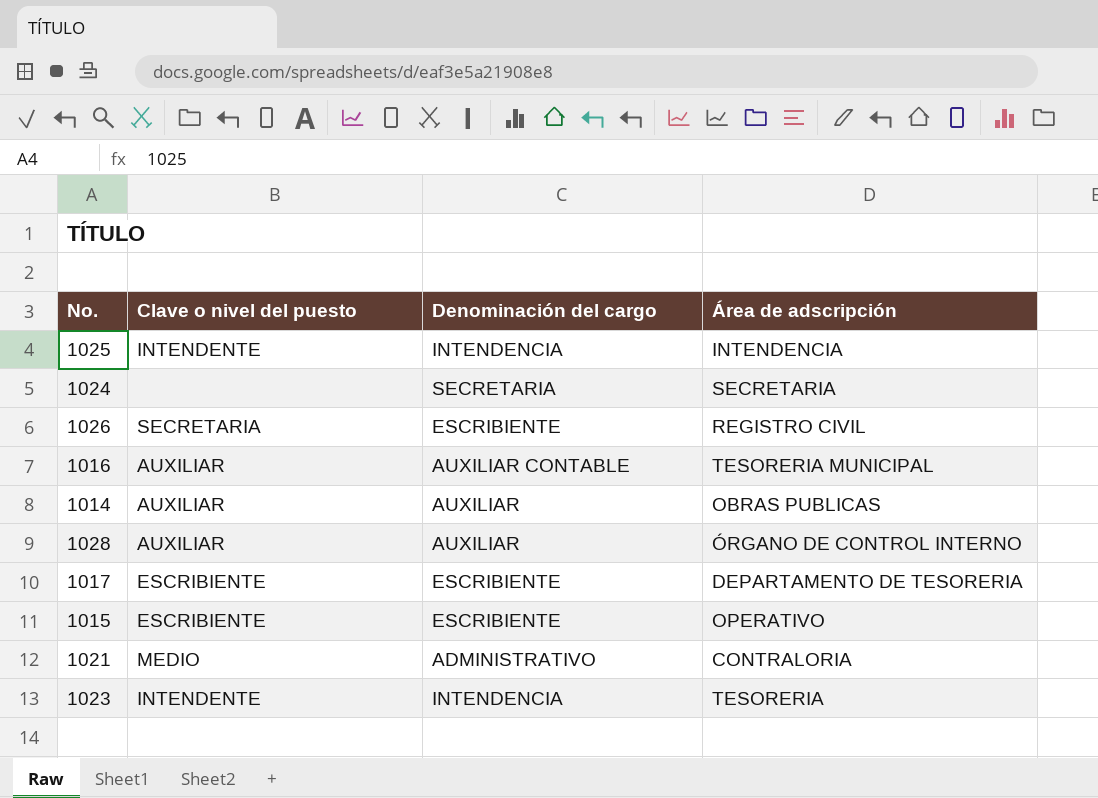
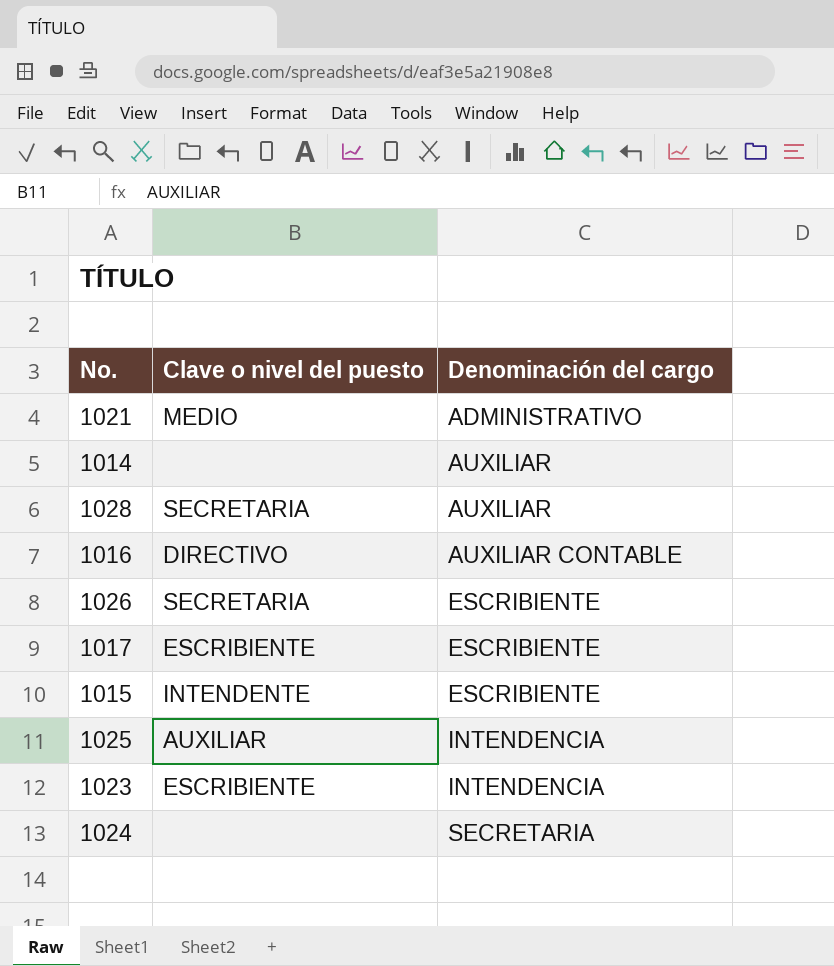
row order: none -> Denominación del cargo ascending
column Área de adscripción | position: 4 -> none
1014 | Clave o nivel del puesto: AUXILIAR -> none
1028 | Clave o nivel del puesto: AUXILIAR -> SECRETARIA
1016 | Clave o nivel del puesto: AUXILIAR -> DIRECTIVO
1015 | Clave o nivel del puesto: ESCRIBIENTE -> INTENDENTE
1025 | Clave o nivel del puesto: INTENDENTE -> AUXILIAR
1023 | Clave o nivel del puesto: INTENDENTE -> ESCRIBIENTE

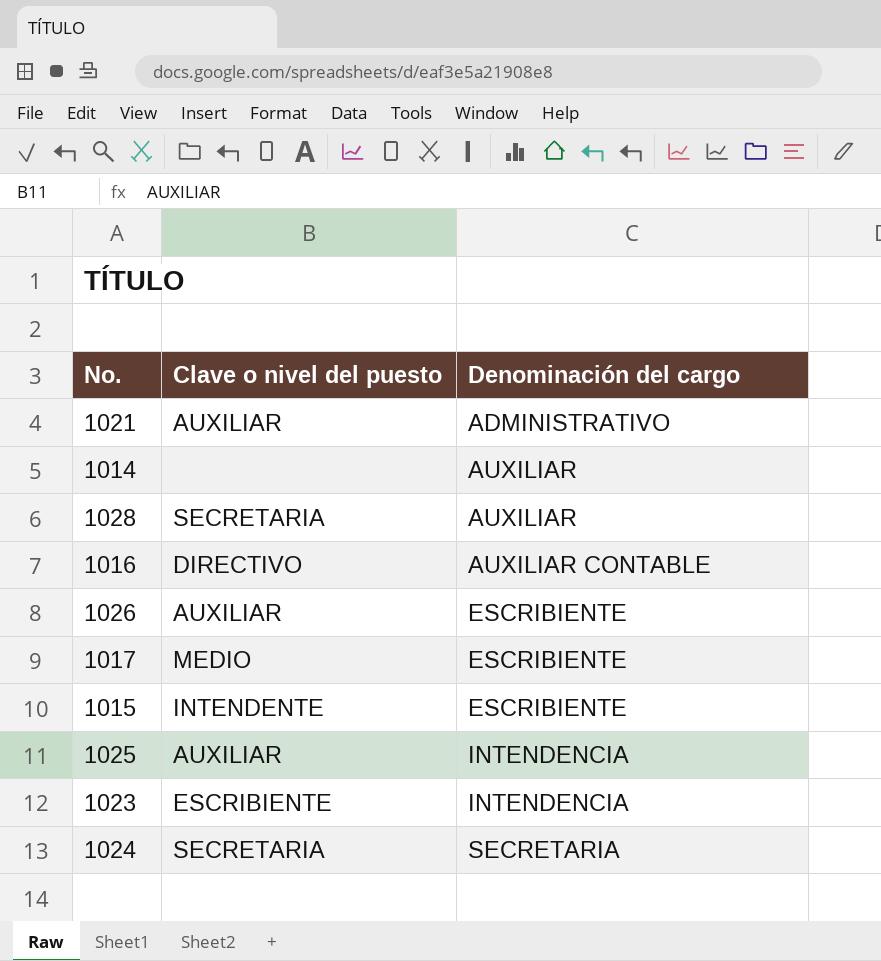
1021 | Clave o nivel del puesto: MEDIO -> AUXILIAR
1026 | Clave o nivel del puesto: SECRETARIA -> AUXILIAR
1017 | Clave o nivel del puesto: ESCRIBIENTE -> MEDIO
1024 | Clave o nivel del puesto: none -> SECRETARIA

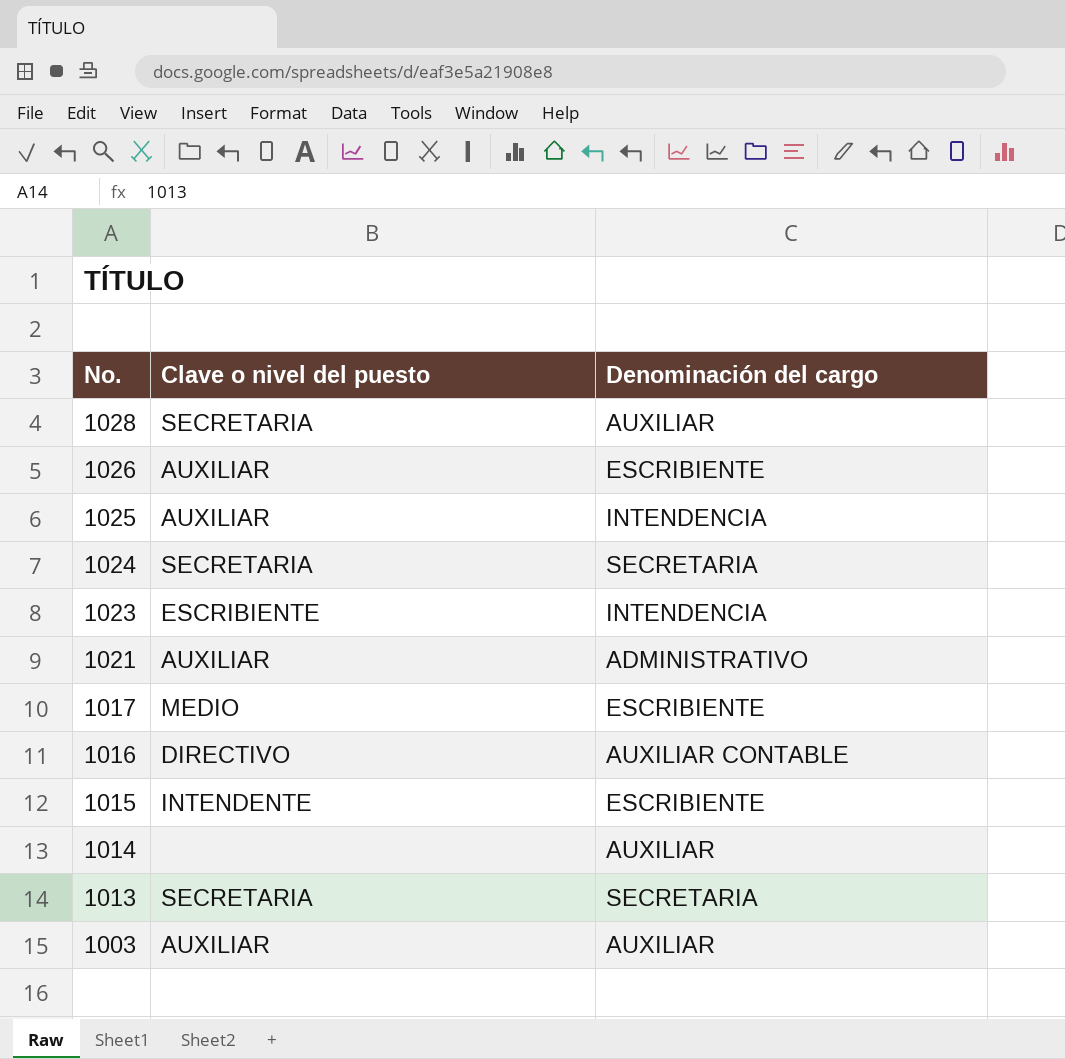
row order: Denominación del cargo ascending -> No. descending
row 1013: none -> SECRETARIA | SECRETARIA
row 1003: none -> AUXILIAR | AUXILIAR

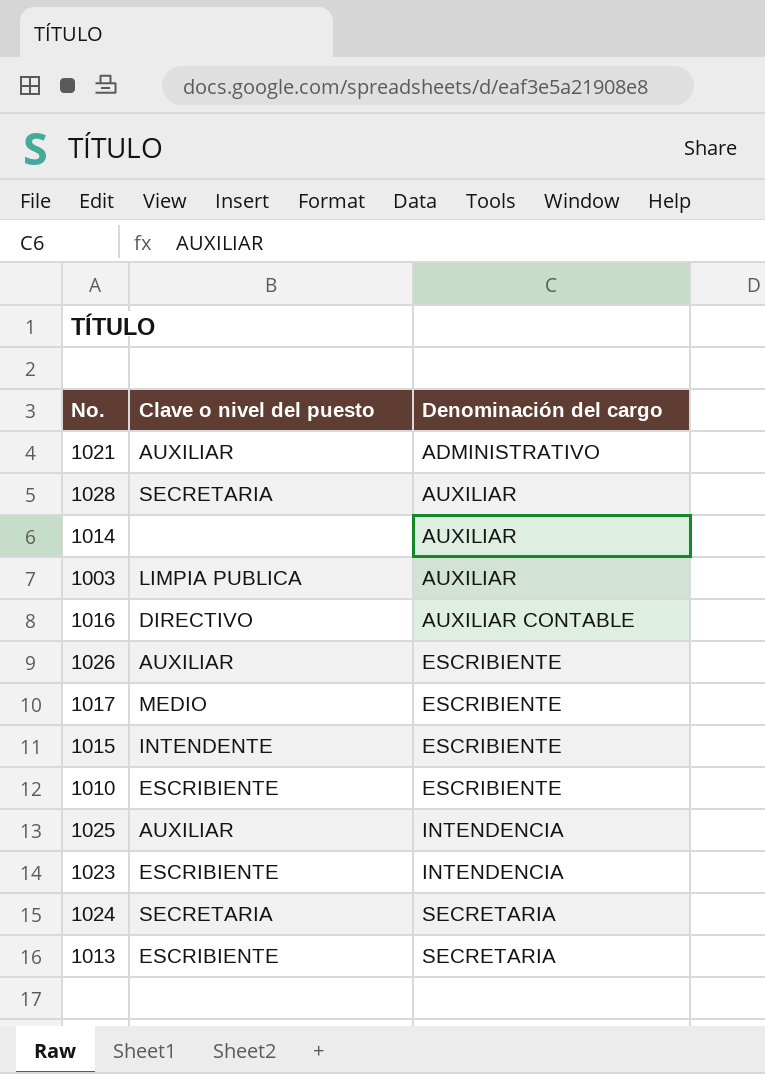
row order: No. descending -> Denominación del cargo ascending
1003 | Clave o nivel del puesto: AUXILIAR -> LIMPIA PUBLICA
row 1010: none -> ESCRIBIENTE | ESCRIBIENTE
1013 | Clave o nivel del puesto: SECRETARIA -> ESCRIBIENTE

